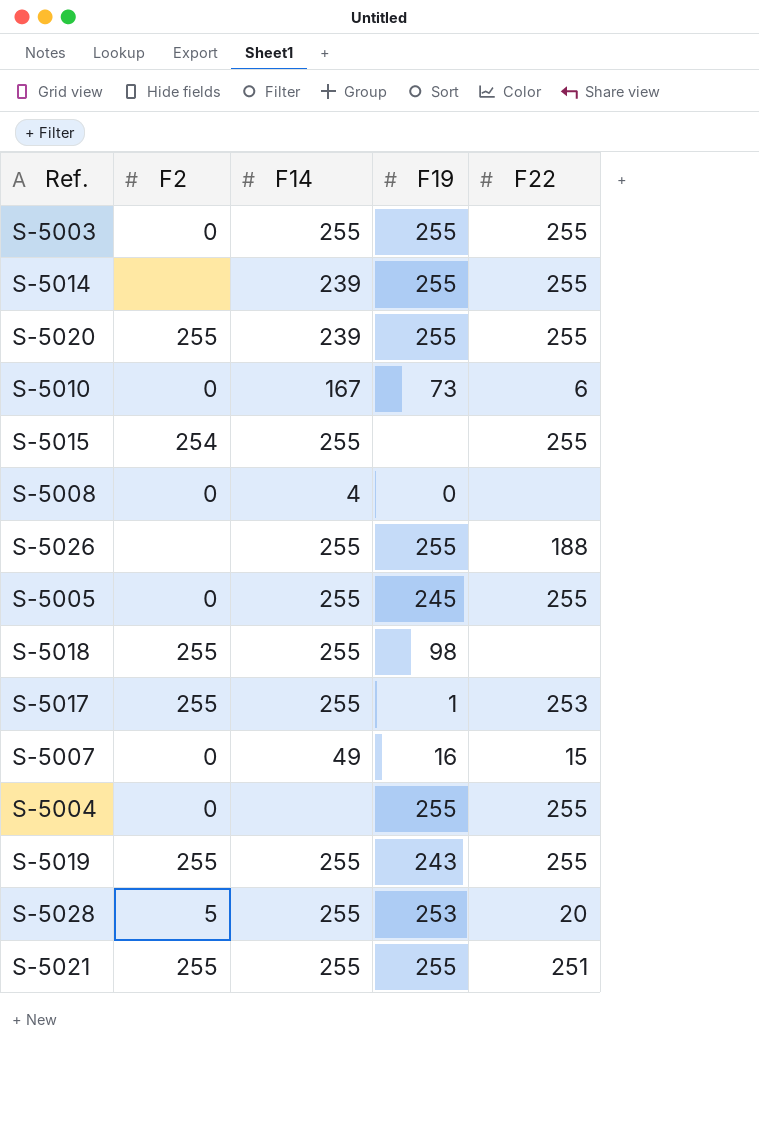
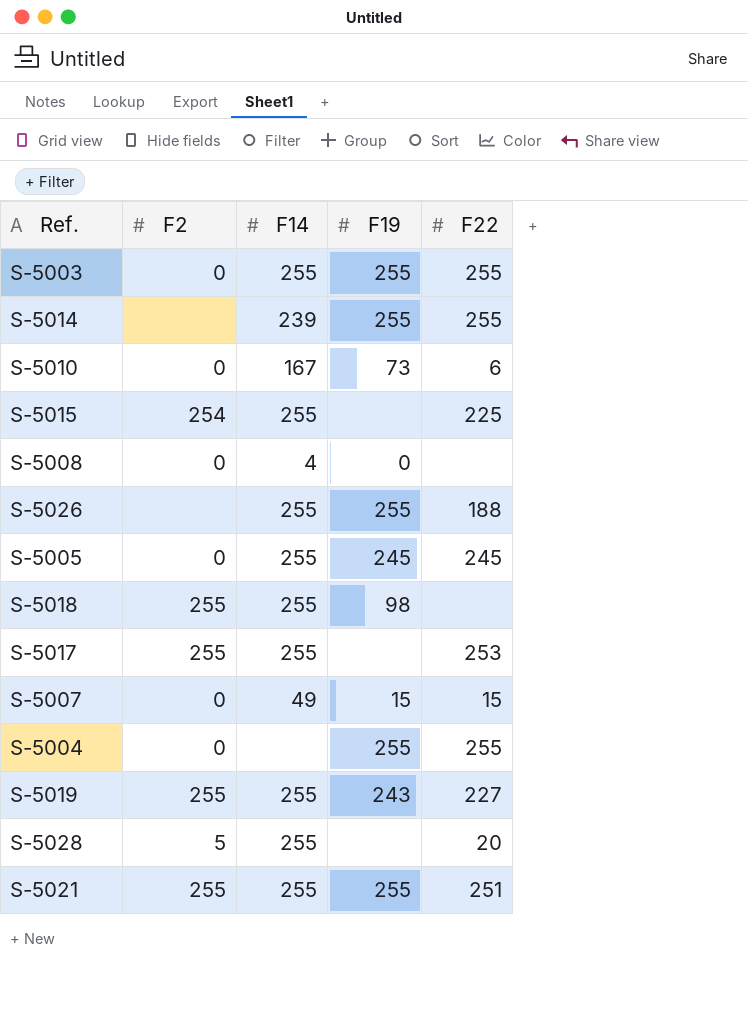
row S-5020: 255 | 239 | 255 | 255 -> none
S-5015 | F22: 255 -> 225
S-5005 | F22: 255 -> 245
S-5017 | F19: 1 -> none
S-5007 | F19: 16 -> 15
S-5019 | F22: 255 -> 227
S-5028 | F19: 253 -> none

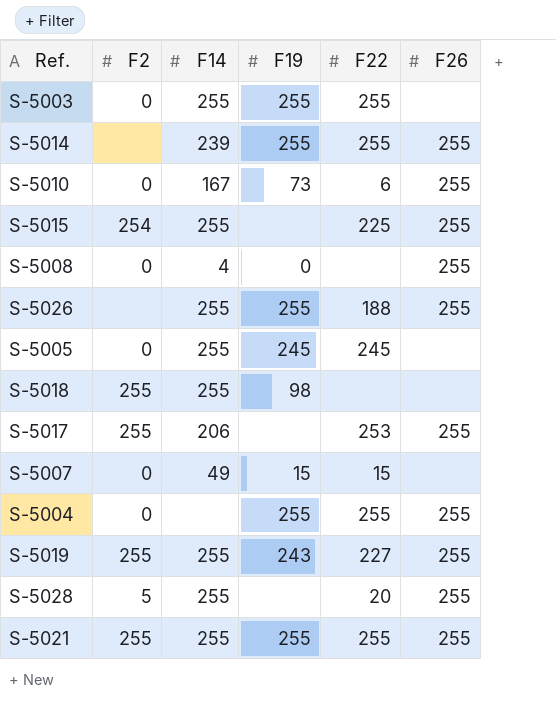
column F26 | position: none -> 6
S-5017 | F14: 255 -> 206
S-5021 | F22: 251 -> 255

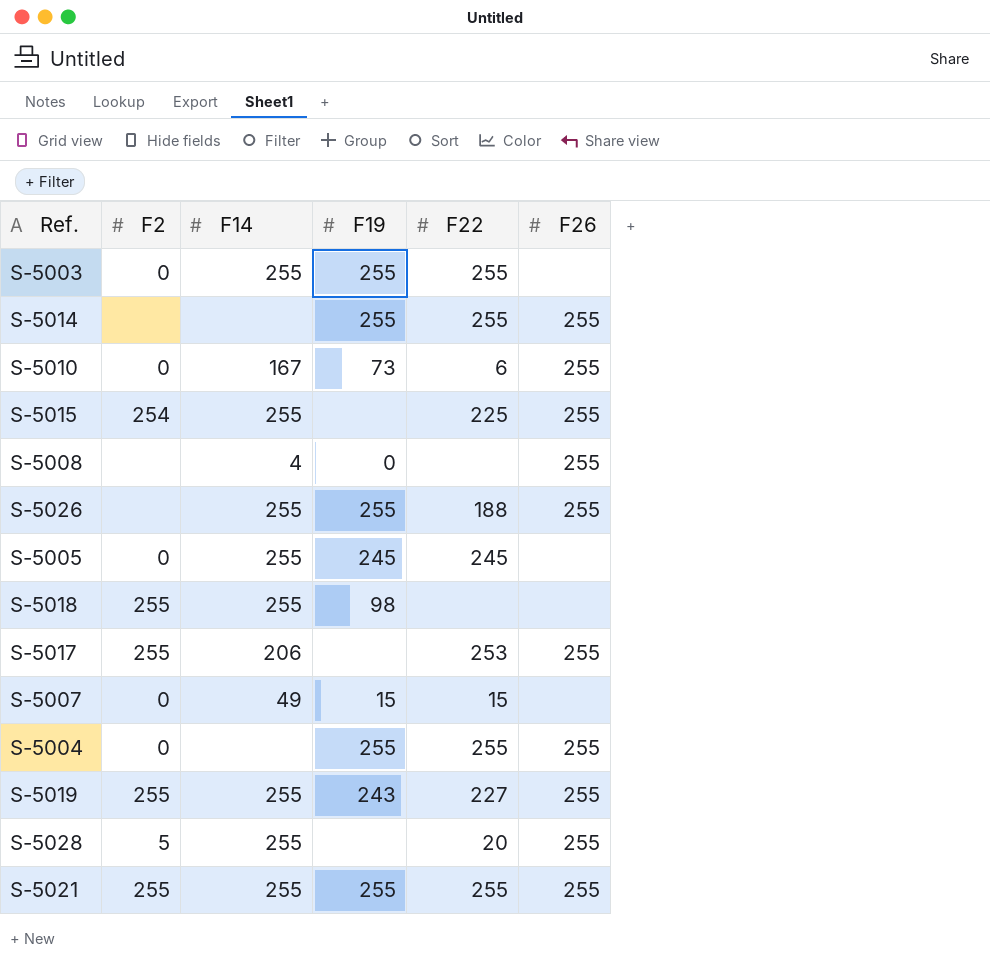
S-5014 | F14: 239 -> none
S-5008 | F2: 0 -> none

